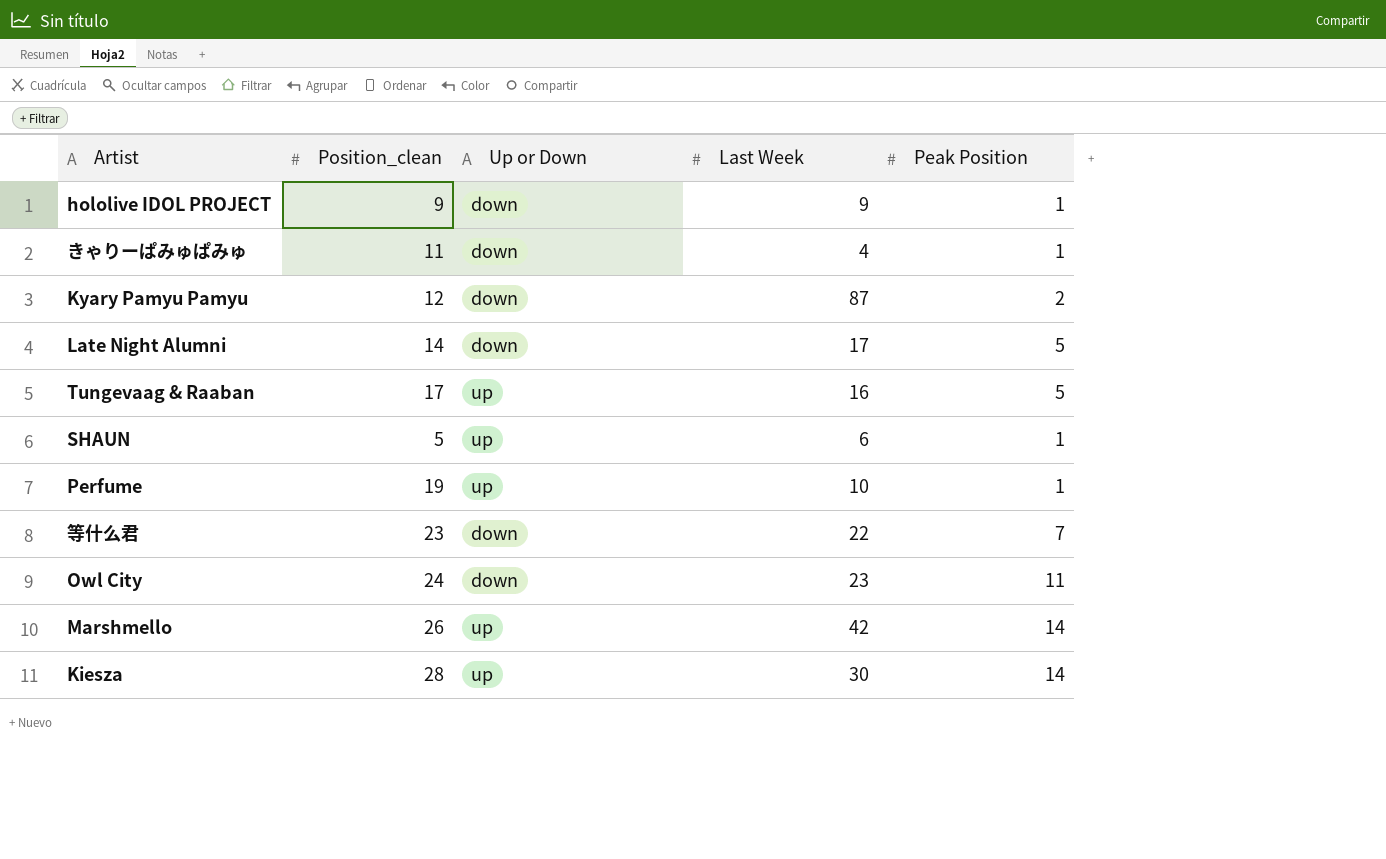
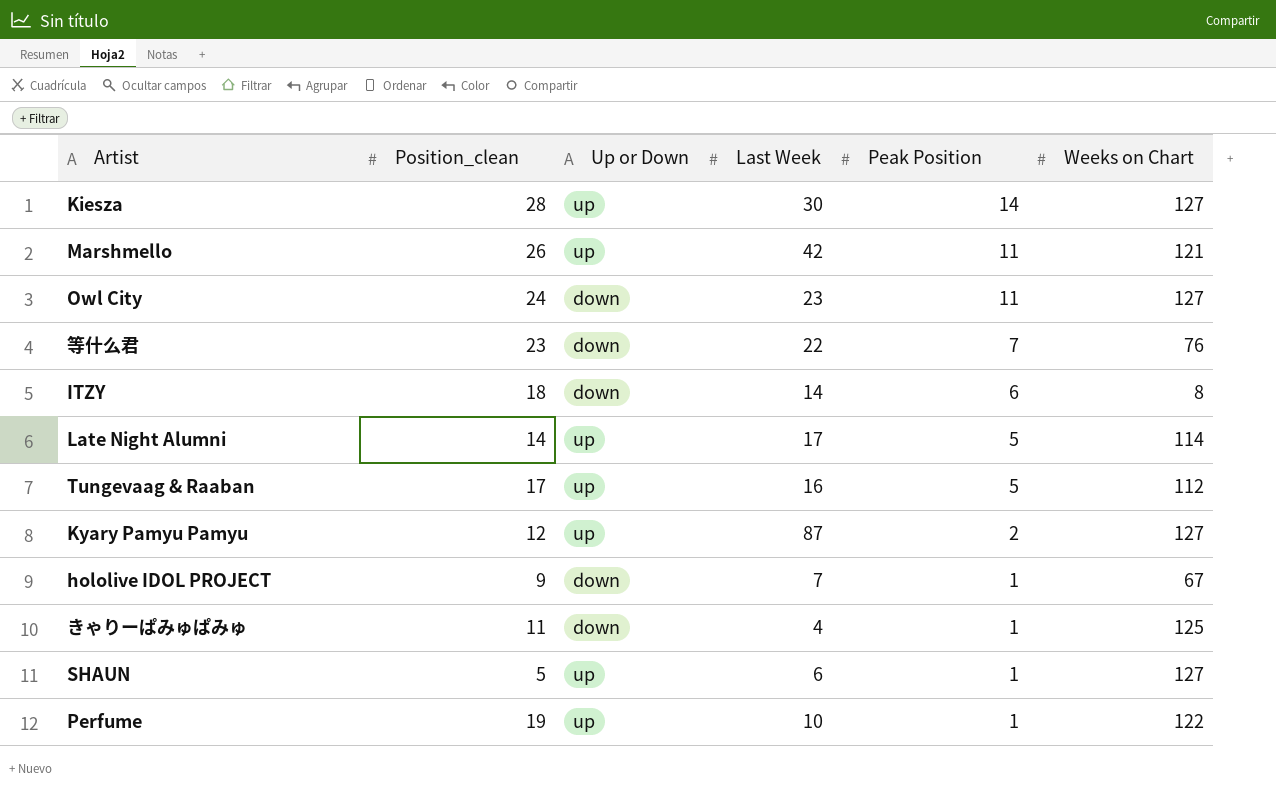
row order: none -> Peak Position descending
column Weeks on Chart | position: none -> 6
Marshmello | Peak Position: 14 -> 11
row ITZY: none -> 18 | down | 14 | 6 | 8
Late Night Alumni | Up or Down: down -> up
Kyary Pamyu Pamyu | Up or Down: down -> up
hololive IDOL PROJECT | Last Week: 9 -> 7

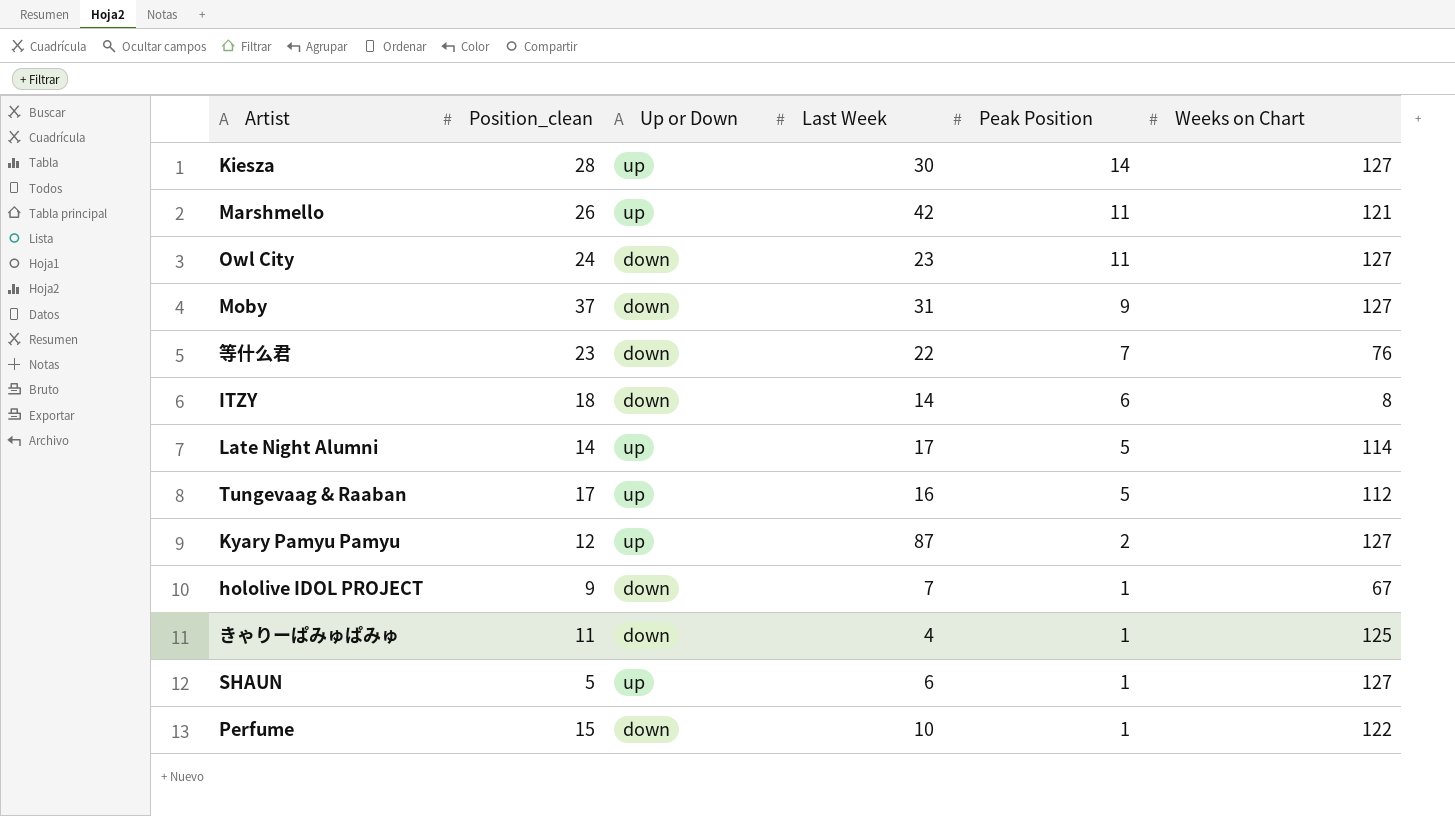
row Moby: none -> 37 | down | 31 | 9 | 127
Perfume | Position_clean: 19 -> 15
Perfume | Up or Down: up -> down

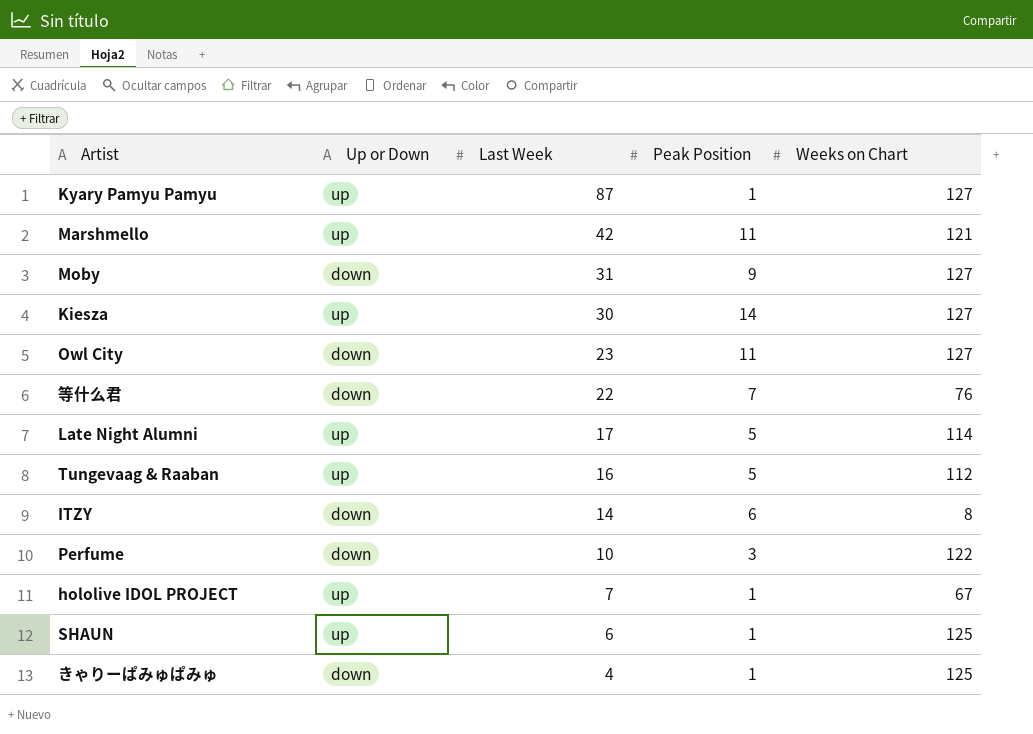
row order: Peak Position descending -> Last Week descending
column Position_clean | position: 2 -> none
Kyary Pamyu Pamyu | Peak Position: 2 -> 1
Perfume | Peak Position: 1 -> 3
hololive IDOL PROJECT | Up or Down: down -> up
SHAUN | Weeks on Chart: 127 -> 125

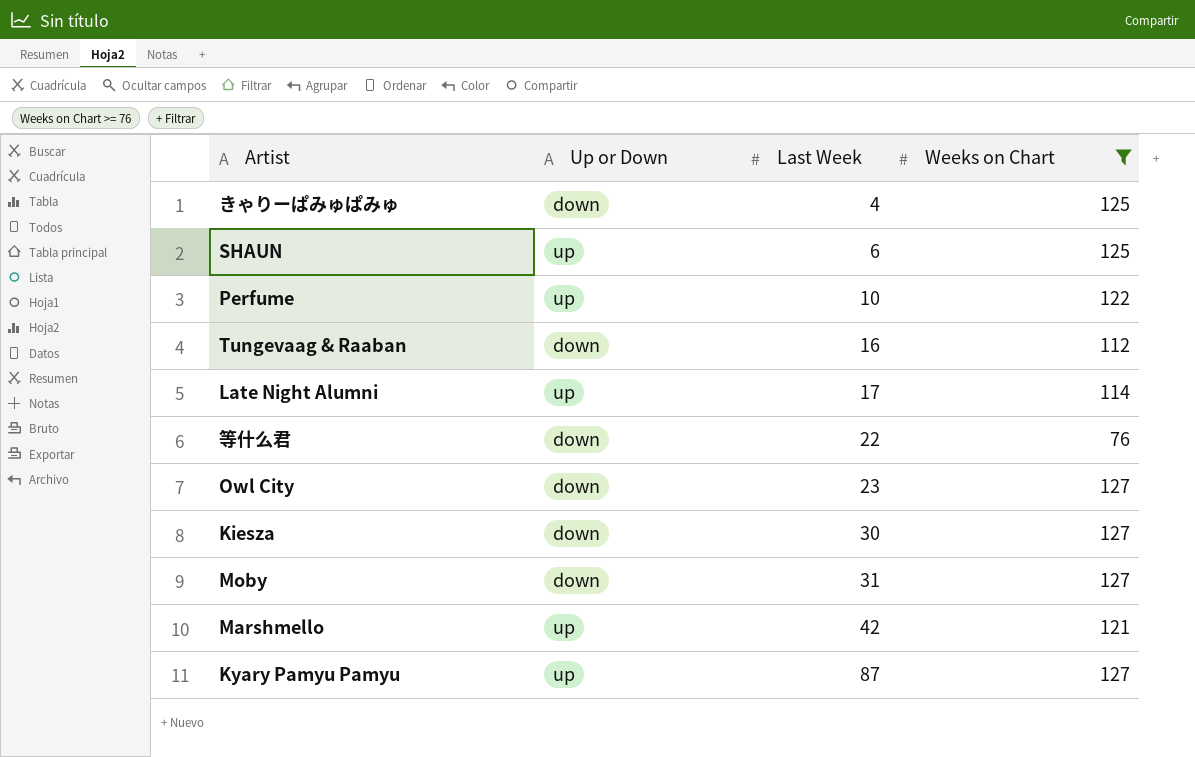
filter: none -> Weeks on Chart >= 76
row order: Last Week descending -> Last Week ascending
column Peak Position | position: 4 -> none
Perfume | Up or Down: down -> up
Tungevaag & Raaban | Up or Down: up -> down
Kiesza | Up or Down: up -> down

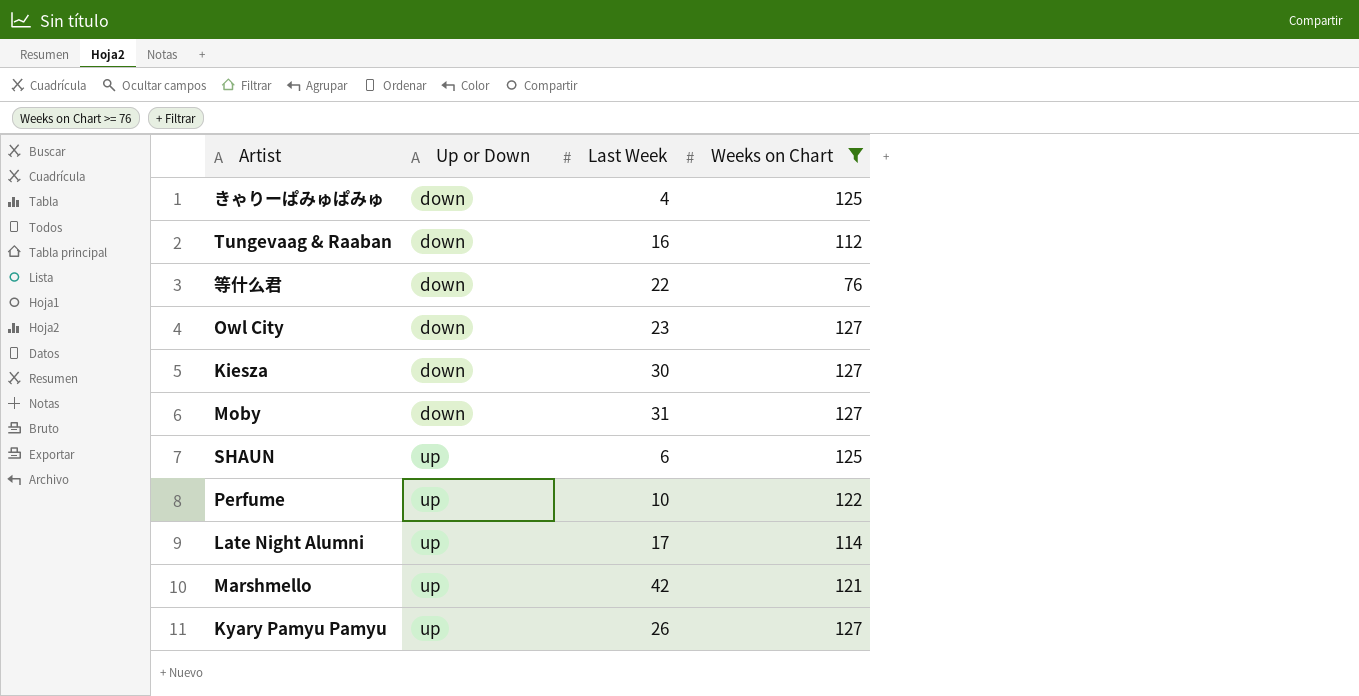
row order: Last Week ascending -> Up or Down ascending
Kyary Pamyu Pamyu | Last Week: 87 -> 26

